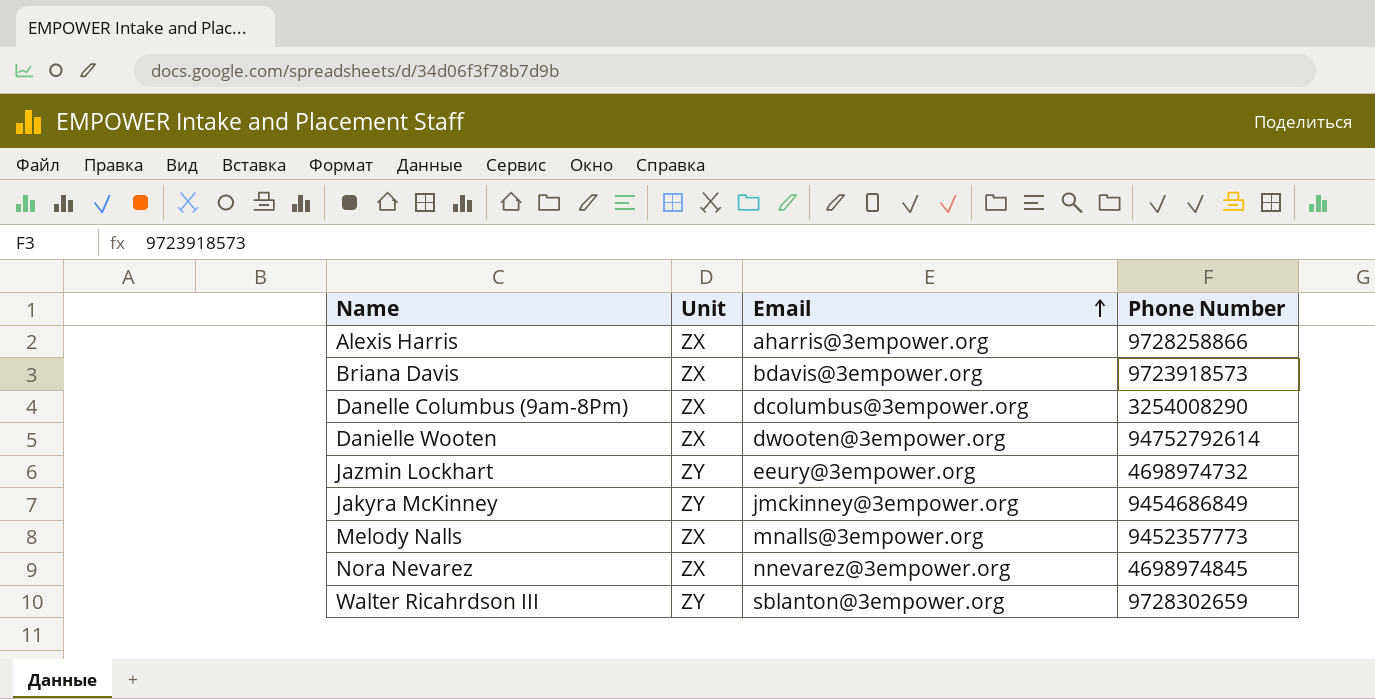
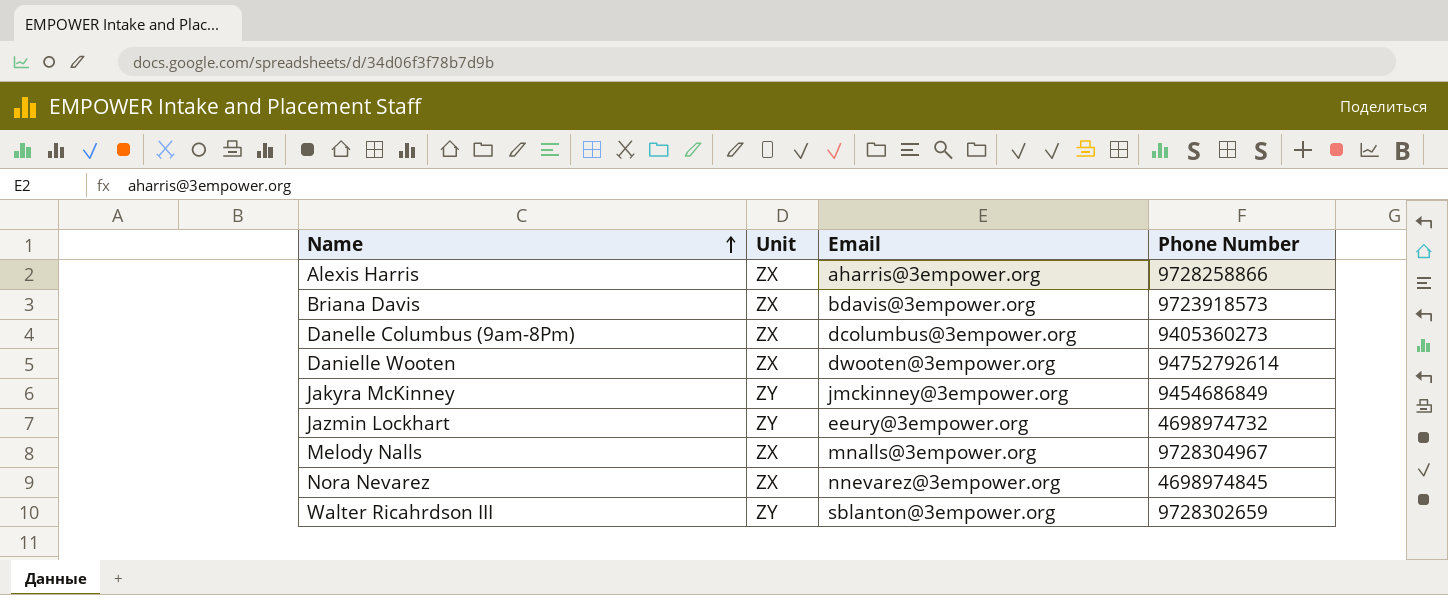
row order: Email ascending -> Name ascending
Danelle Columbus (9am-8Pm) | Phone Number: 3254008290 -> 9405360273
Melody Nalls | Phone Number: 9452357773 -> 9728304967

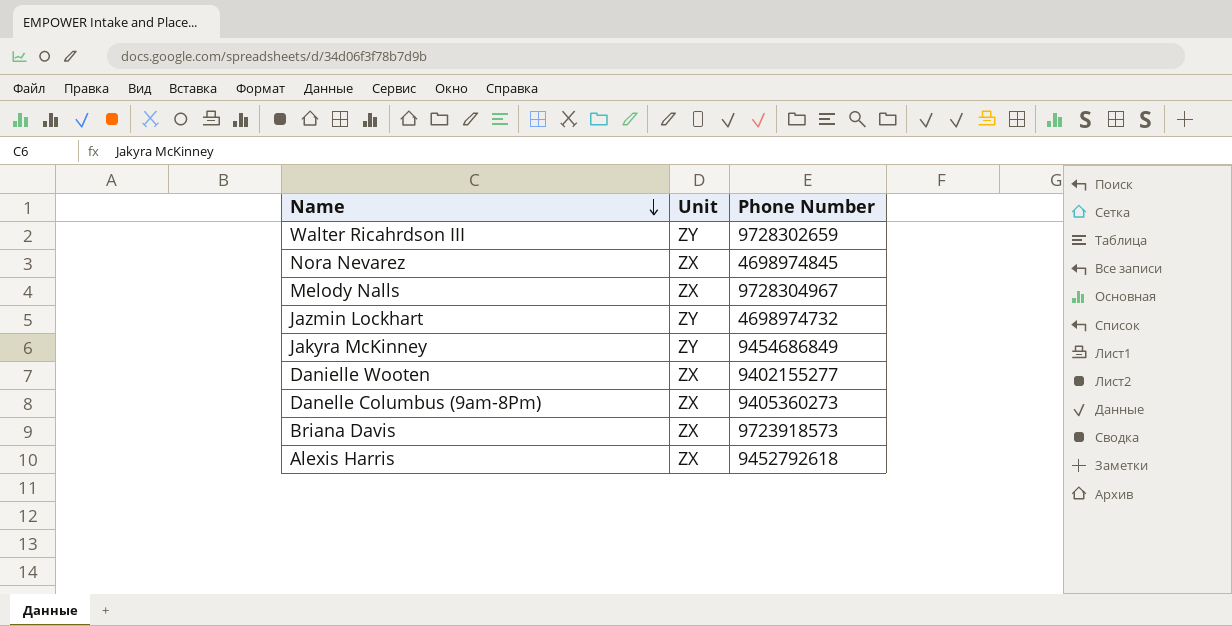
row order: Name ascending -> Name descending
column Email | position: 3 -> none
Danielle Wooten | Phone Number: 94752792614 -> 9402155277
Alexis Harris | Phone Number: 9728258866 -> 9452792618

